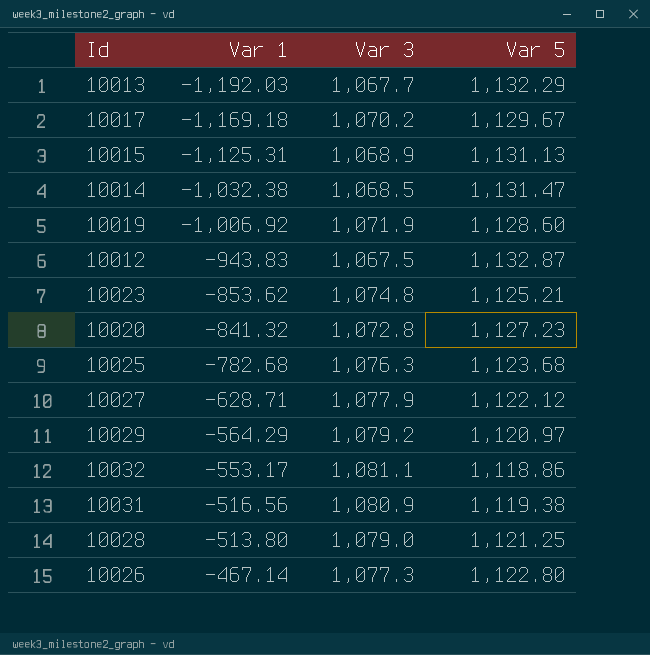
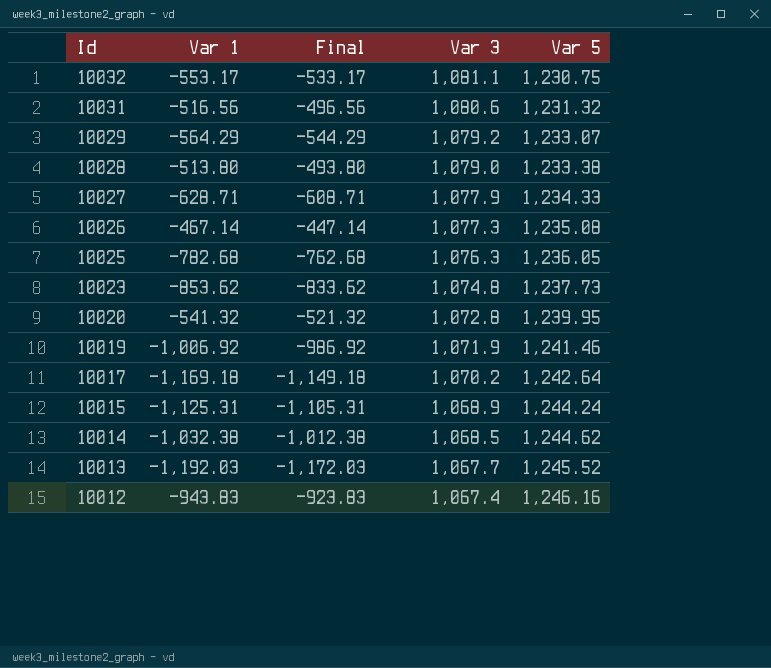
row order: Var 1 ascending -> Id descending
column Final | formula: none -> [Var 1] + 20
10032 | Var 5: 1,118.86 -> 1,230.75
10031 | Var 3: 1,080.9 -> 1,080.6
10031 | Var 5: 1,119.38 -> 1,231.32
10029 | Var 5: 1,120.97 -> 1,233.07
10028 | Var 5: 1,121.25 -> 1,233.38
10027 | Var 5: 1,122.12 -> 1,234.33
10026 | Var 5: 1,122.80 -> 1,235.08
10025 | Var 5: 1,123.68 -> 1,236.05
10023 | Var 5: 1,125.21 -> 1,237.73
10020 | Var 1: -841.32 -> -541.32
10020 | Var 5: 1,127.23 -> 1,239.95
10019 | Var 5: 1,128.60 -> 1,241.46
10017 | Var 5: 1,129.67 -> 1,242.64
10015 | Var 5: 1,131.13 -> 1,244.24
10014 | Var 5: 1,131.47 -> 1,244.62
10013 | Var 5: 1,132.29 -> 1,245.52
10012 | Var 3: 1,067.5 -> 1,067.4
10012 | Var 5: 1,132.87 -> 1,246.16

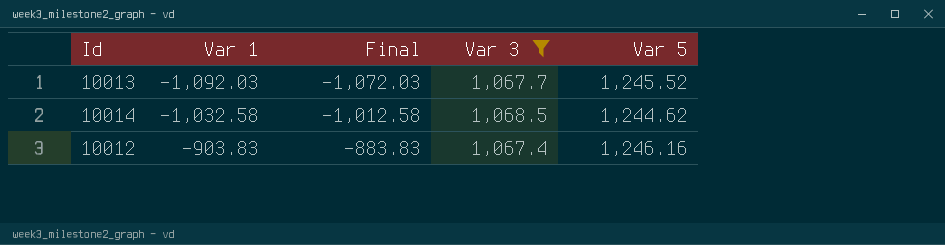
filter: none -> Var 3 <= 1,068.5
row order: Id descending -> Var 1 ascending
10013 | Var 1: -1,192.03 -> -1,092.03
10013 | Final: -1,172.03 -> -1,072.03
10014 | Var 1: -1,032.38 -> -1,032.58
10014 | Final: -1,012.38 -> -1,012.58
10012 | Var 1: -943.83 -> -903.83
10012 | Final: -923.83 -> -883.83

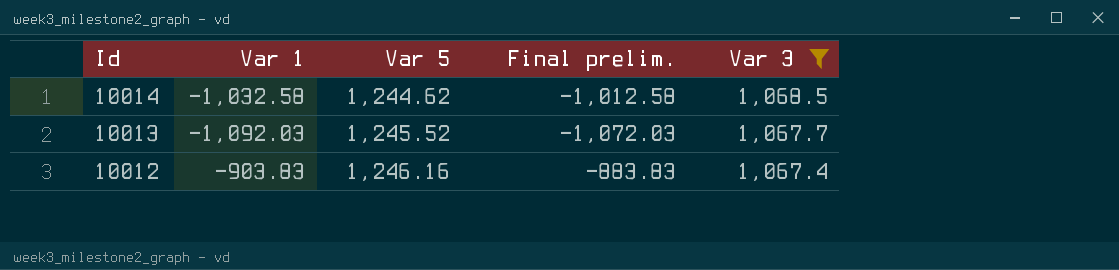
row order: Var 1 ascending -> Id descending
column Var 5 | position: 5 -> 3
column name: Final -> Final prelim.

